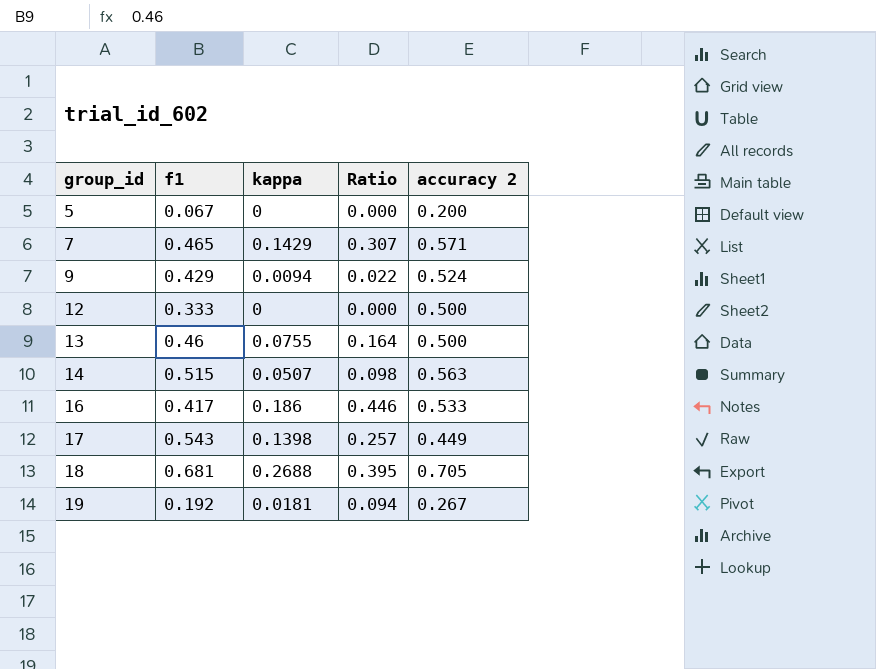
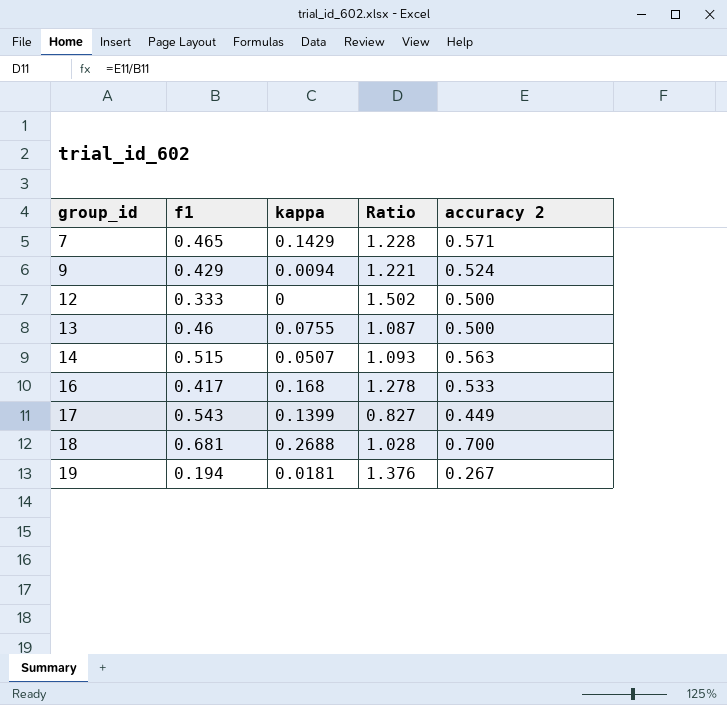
column Ratio | formula: [kappa] / [f1] -> [accuracy 2] / [f1]
row 5: 0.067 | 0 | 0.000 | 0.200 -> none
16 | kappa: 0.186 -> 0.168
17 | kappa: 0.1398 -> 0.1399
18 | accuracy 2: 0.705 -> 0.700
19 | f1: 0.192 -> 0.194

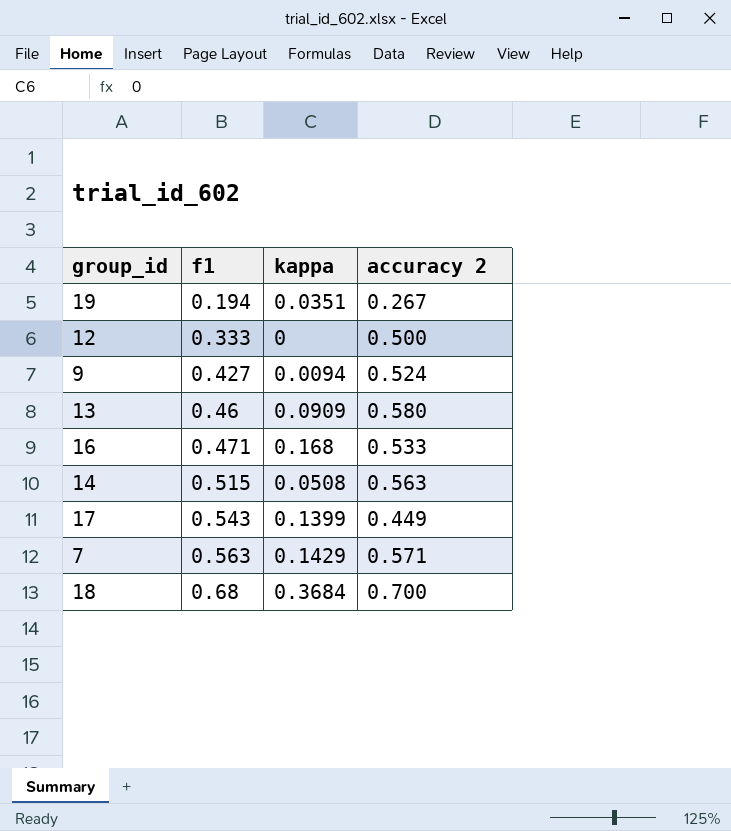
row order: group_id ascending -> f1 ascending
column Ratio | formula: [accuracy 2] / [f1] -> none
19 | kappa: 0.0181 -> 0.0351
9 | f1: 0.429 -> 0.427
13 | kappa: 0.0755 -> 0.0909
13 | accuracy 2: 0.500 -> 0.580
16 | f1: 0.417 -> 0.471
14 | kappa: 0.0507 -> 0.0508
7 | f1: 0.465 -> 0.563
18 | f1: 0.681 -> 0.68
18 | kappa: 0.2688 -> 0.3684

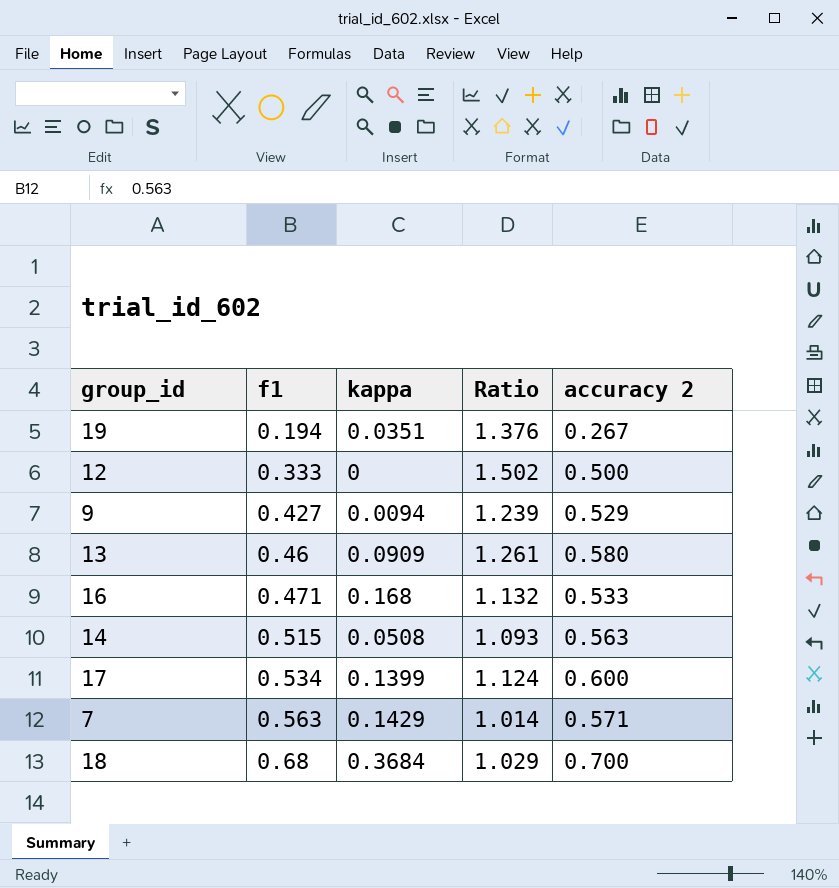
column Ratio | formula: none -> [accuracy 2] / [f1]
9 | accuracy 2: 0.524 -> 0.529
17 | f1: 0.543 -> 0.534
17 | accuracy 2: 0.449 -> 0.600

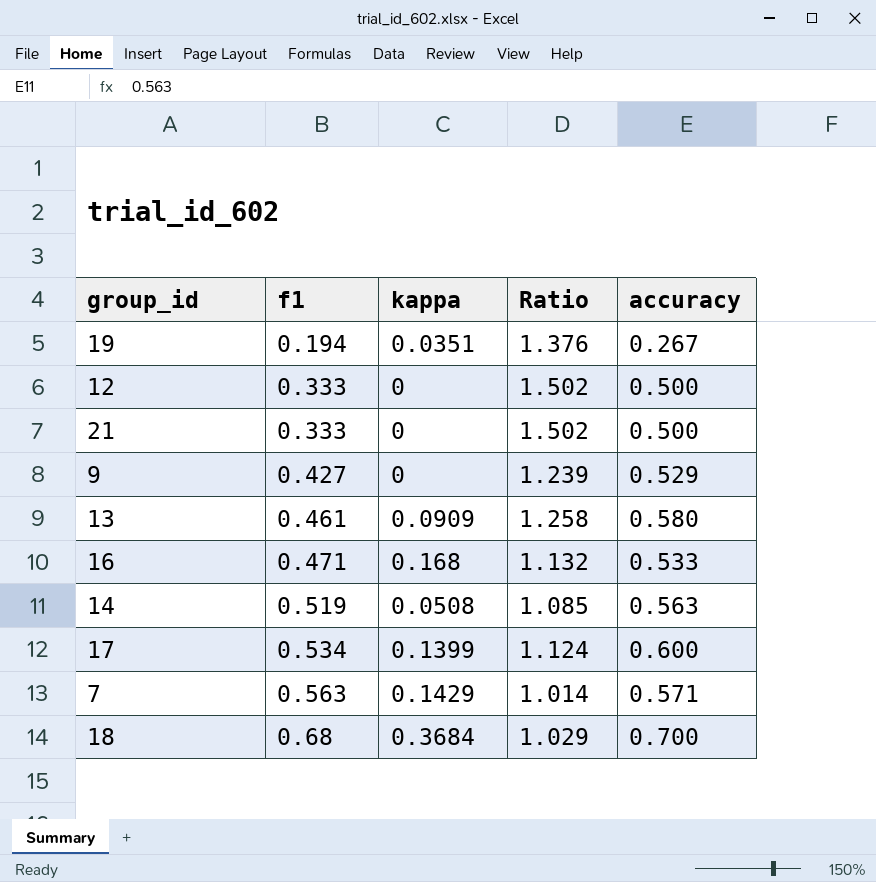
column name: accuracy 2 -> accuracy
row 21: none -> 0.333 | 0 | 1.502 | 0.500
9 | kappa: 0.0094 -> 0
13 | f1: 0.46 -> 0.461
13 | Ratio: 1.261 -> 1.258
14 | f1: 0.515 -> 0.519
14 | Ratio: 1.093 -> 1.085

